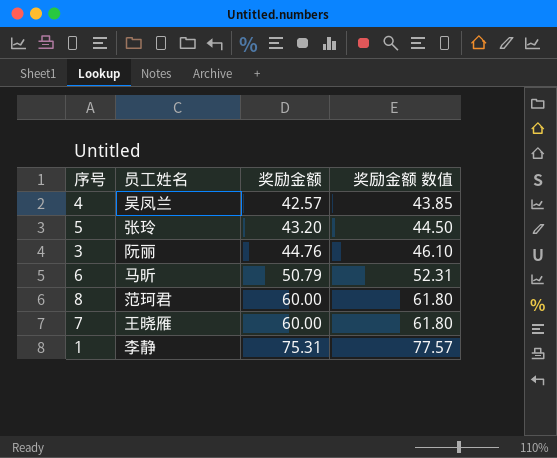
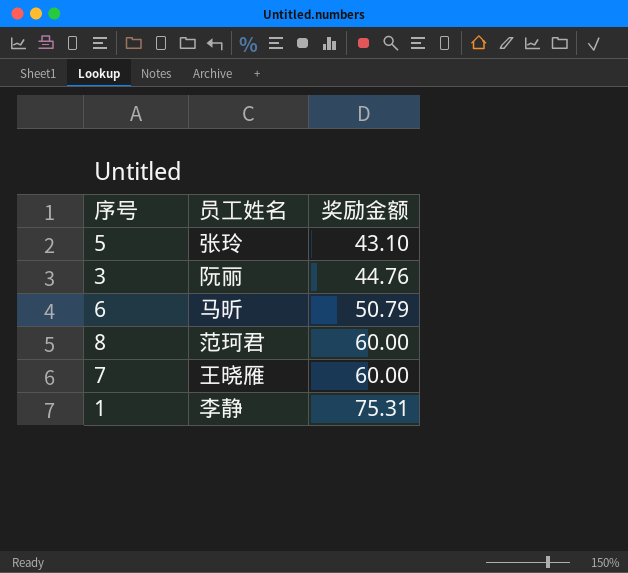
column 奖励金额 数值 | formula: [奖励金额] * 1.03 -> none
row 4: 吴凤兰 | 42.57 | 43.85 -> none
5 | 奖励金额: 43.20 -> 43.10

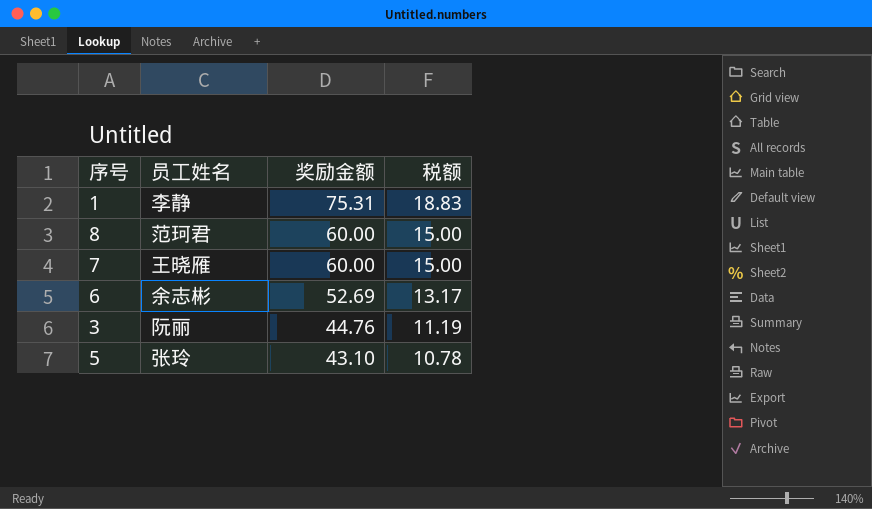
row order: 奖励金额 ascending -> 奖励金额 descending
column 税额 | formula: none -> [奖励金额] * 0.25
6 | 员工姓名: 马昕 -> 余志彬
6 | 奖励金额: 50.79 -> 52.69

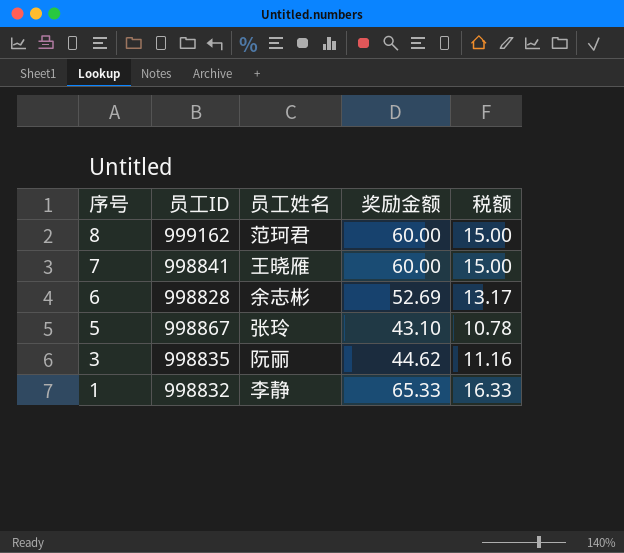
row order: 奖励金额 descending -> 序号 descending
column 员工ID | position: none -> 2
3 | 奖励金额: 44.76 -> 44.62
3 | 税额: 11.19 -> 11.16
1 | 奖励金额: 75.31 -> 65.33
1 | 税额: 18.83 -> 16.33

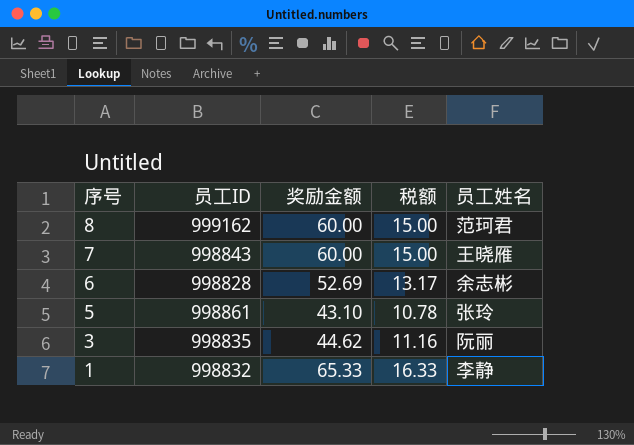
column 员工姓名 | position: 3 -> 5
7 | 员工ID: 998841 -> 998843
5 | 员工ID: 998867 -> 998861

